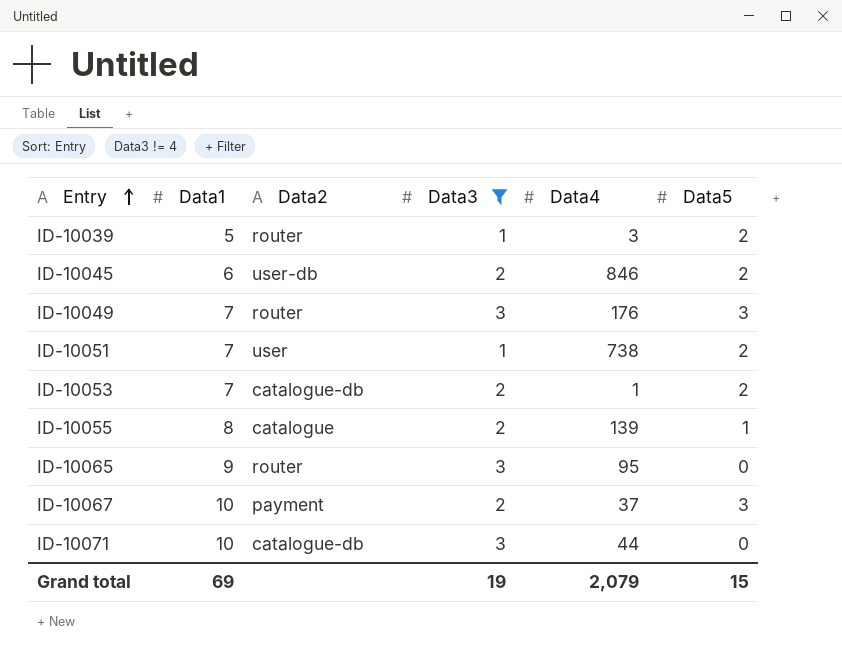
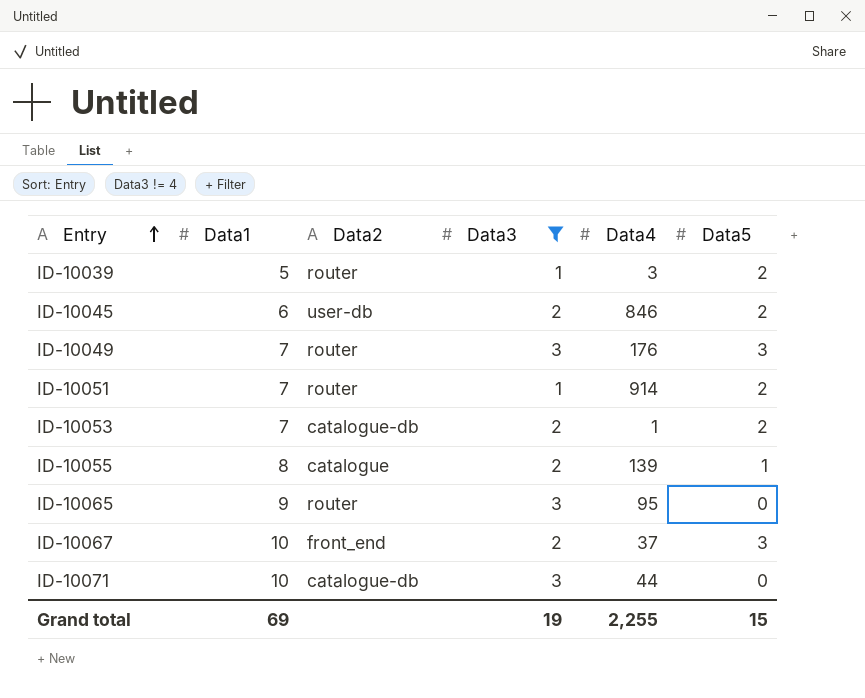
ID-10051 | Data2: user -> router
ID-10051 | Data4: 738 -> 914
ID-10067 | Data2: payment -> front_end
Grand total | Data4: 2,079 -> 2,255

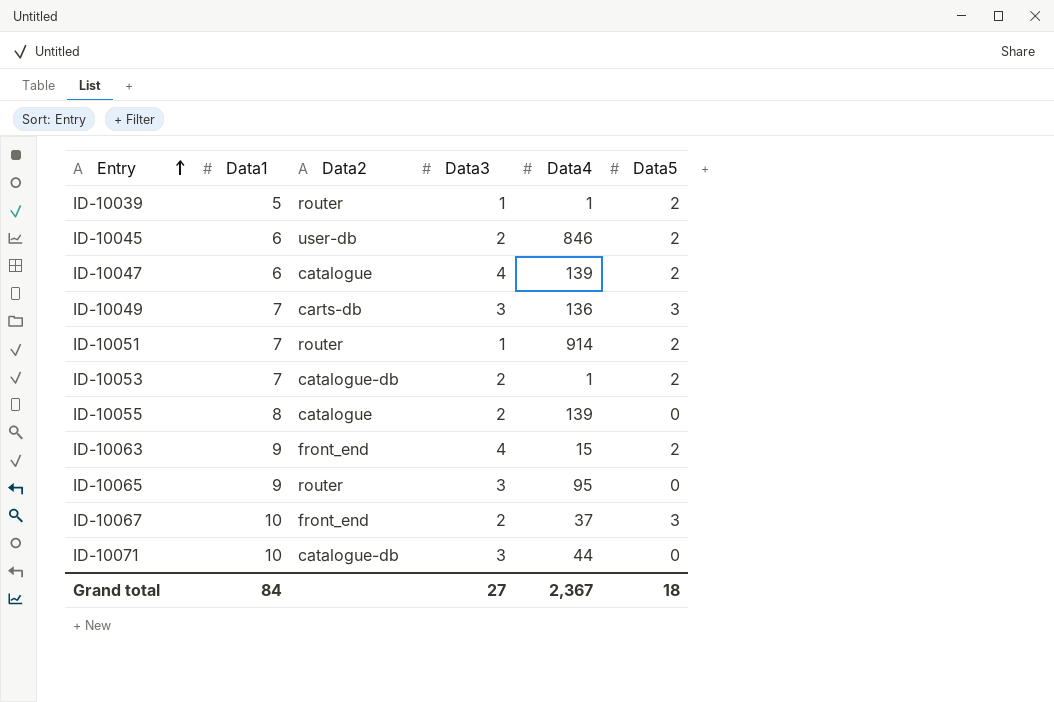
filter: Data3 != 4 -> none
ID-10039 | Data4: 3 -> 1
ID-10049 | Data2: router -> carts-db
ID-10049 | Data4: 176 -> 136
ID-10055 | Data5: 1 -> 0
Grand total | Data1: 69 -> 84
Grand total | Data3: 19 -> 27
Grand total | Data4: 2,255 -> 2,367
Grand total | Data5: 15 -> 18

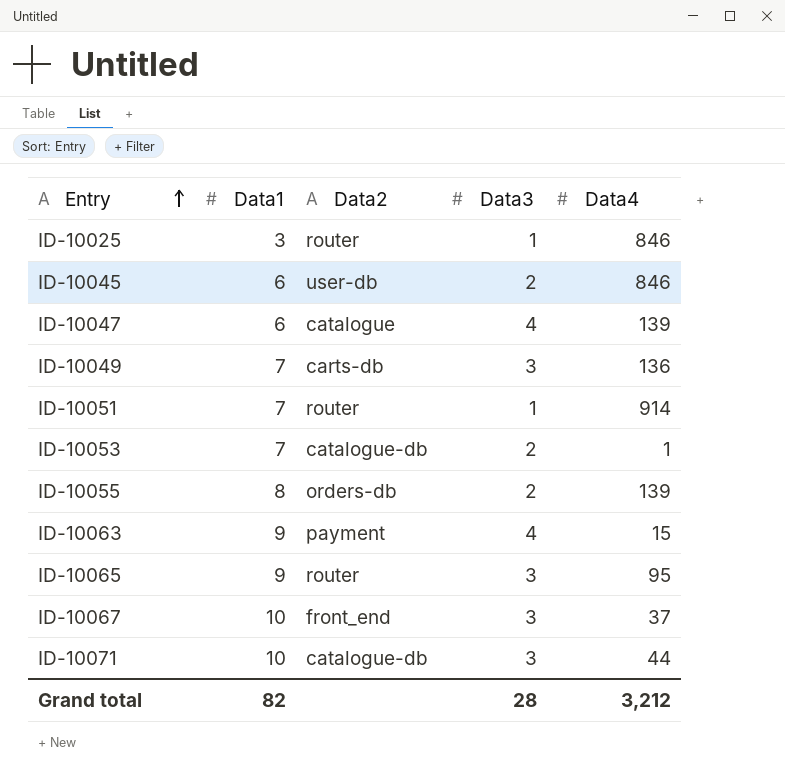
column Data5 | position: 6 -> none
row ID-10039: 5 | router | 1 | 1 | 2 -> none
row ID-10025: none -> 3 | router | 1 | 846
ID-10055 | Data2: catalogue -> orders-db
ID-10063 | Data2: front_end -> payment
ID-10067 | Data3: 2 -> 3
Grand total | Data1: 84 -> 82
Grand total | Data3: 27 -> 28
Grand total | Data4: 2,367 -> 3,212

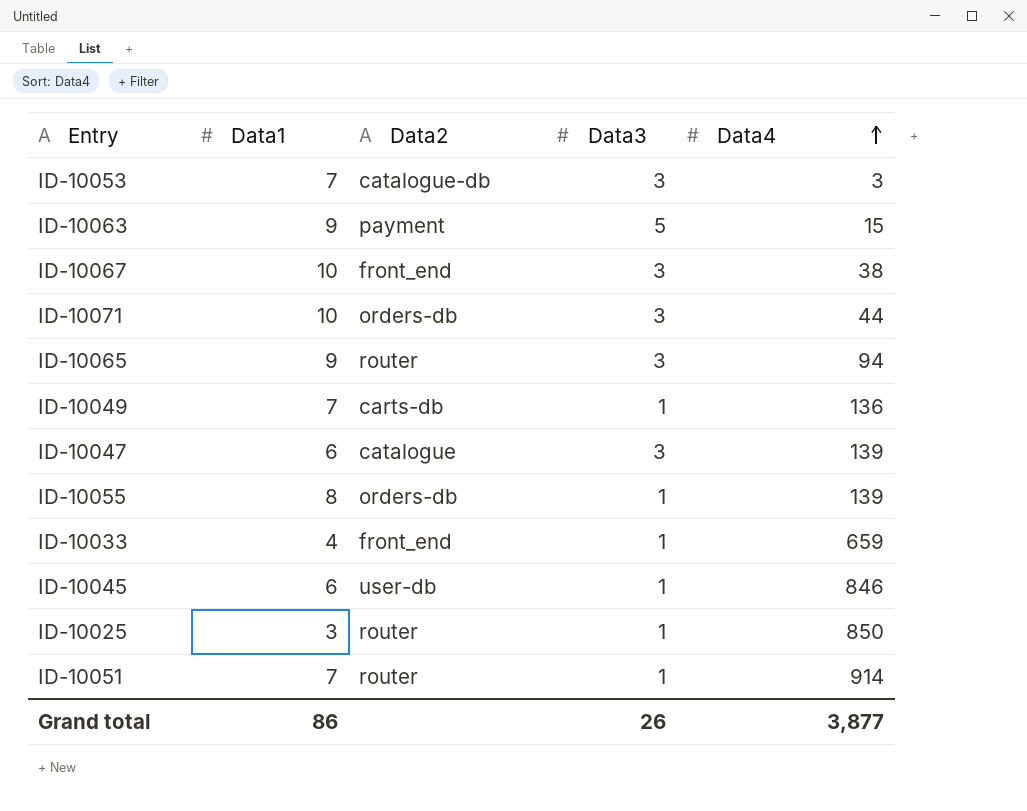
row order: Entry ascending -> Data4 ascending
ID-10053 | Data3: 2 -> 3
ID-10053 | Data4: 1 -> 3
ID-10063 | Data3: 4 -> 5
ID-10067 | Data4: 37 -> 38
ID-10071 | Data2: catalogue-db -> orders-db
ID-10065 | Data4: 95 -> 94
ID-10049 | Data3: 3 -> 1
ID-10047 | Data3: 4 -> 3
ID-10055 | Data3: 2 -> 1
row ID-10033: none -> 4 | front_end | 1 | 659
ID-10045 | Data3: 2 -> 1
ID-10025 | Data4: 846 -> 850
Grand total | Data1: 82 -> 86
Grand total | Data3: 28 -> 26
Grand total | Data4: 3,212 -> 3,877

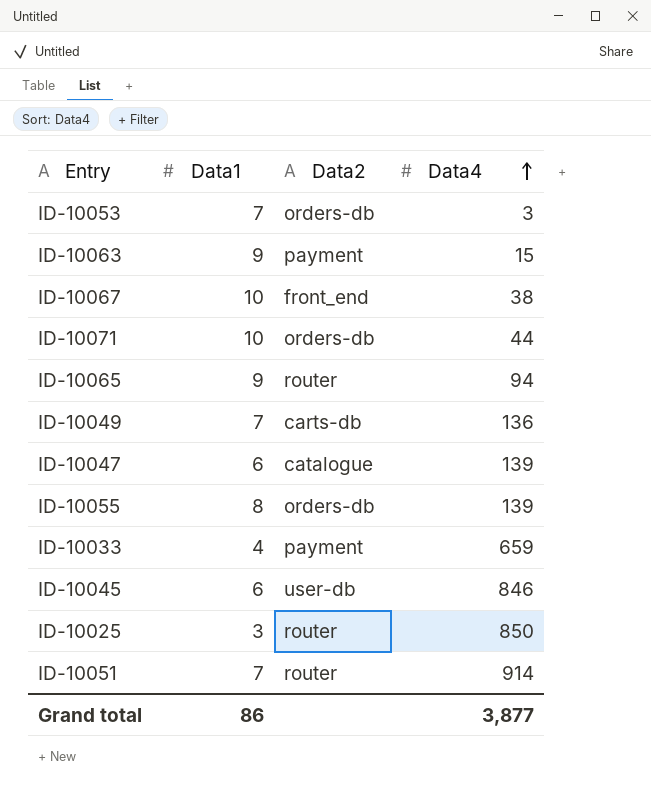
column Data3 | position: 4 -> none
ID-10053 | Data2: catalogue-db -> orders-db
ID-10033 | Data2: front_end -> payment

